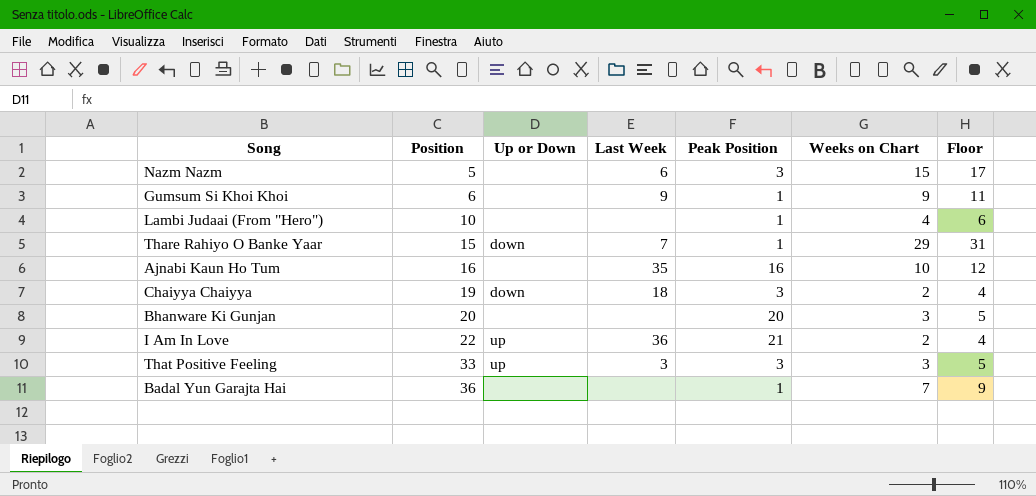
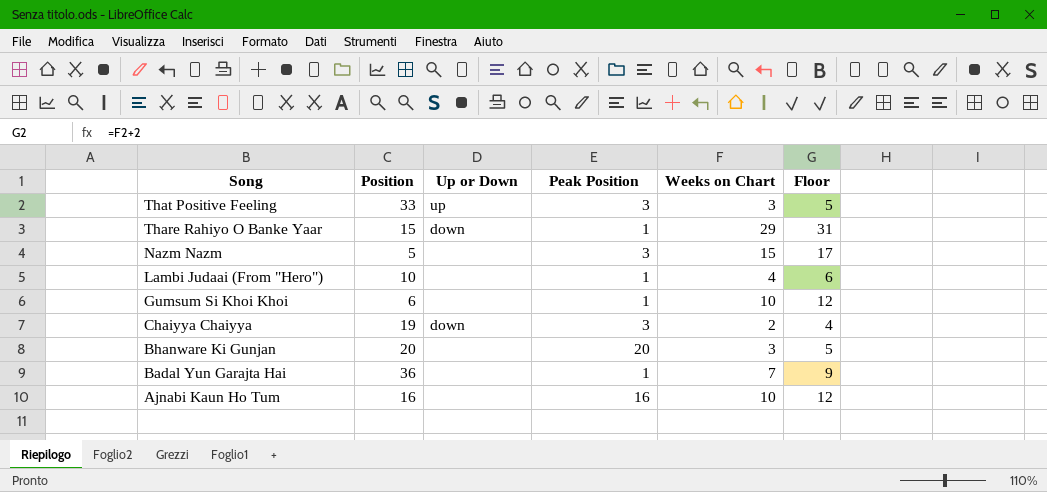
row order: Position ascending -> Song descending
column Last Week | position: 4 -> none
row I Am In Love: 22 | up | 36 | 21 | 2 | 4 -> none
Gumsum Si Khoi Khoi | Weeks on Chart: 9 -> 10
Gumsum Si Khoi Khoi | Floor: 11 -> 12

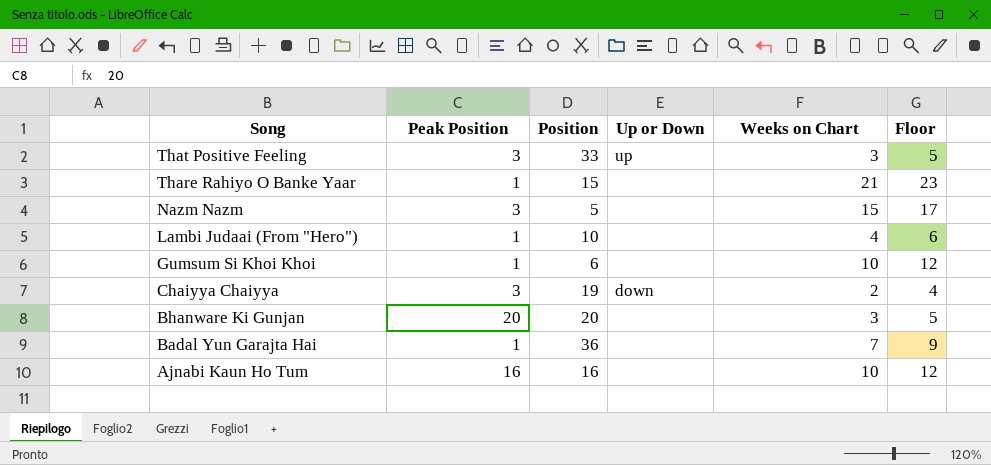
column Peak Position | position: 4 -> 2
Thare Rahiyo O Banke Yaar | Up or Down: down -> none
Thare Rahiyo O Banke Yaar | Weeks on Chart: 29 -> 21
Thare Rahiyo O Banke Yaar | Floor: 31 -> 23

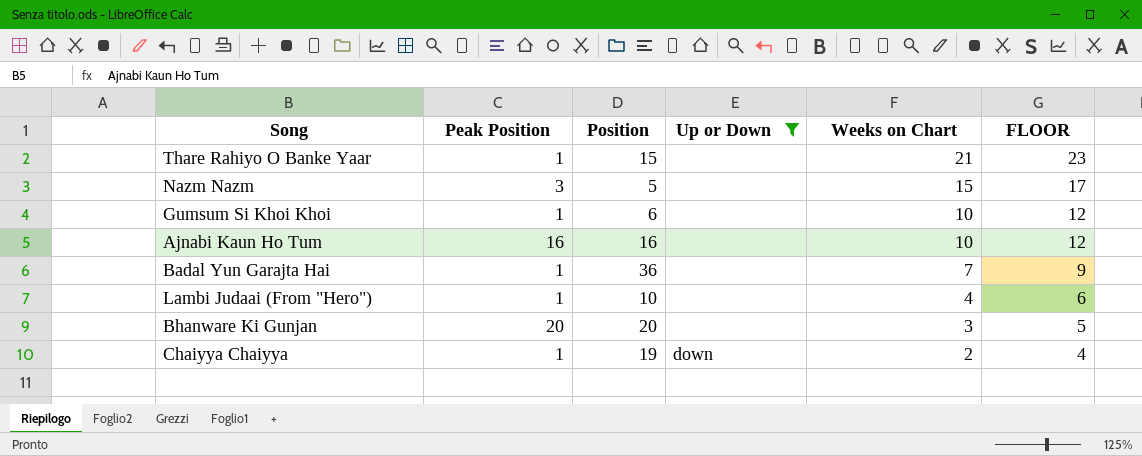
filter: none -> Up or Down != up
row order: Song descending -> Weeks on Chart descending
column name: Floor -> FLOOR
Chaiyya Chaiyya | Peak Position: 3 -> 1

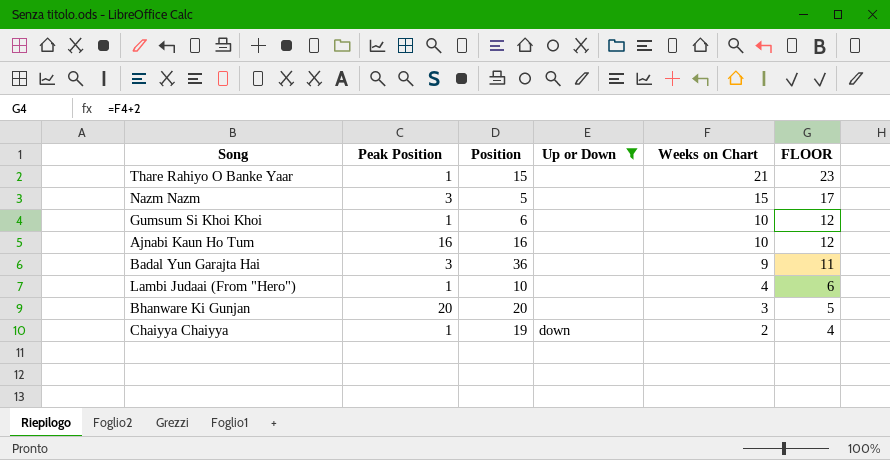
Badal Yun Garajta Hai | Peak Position: 1 -> 3
Badal Yun Garajta Hai | Weeks on Chart: 7 -> 9
Badal Yun Garajta Hai | FLOOR: 9 -> 11

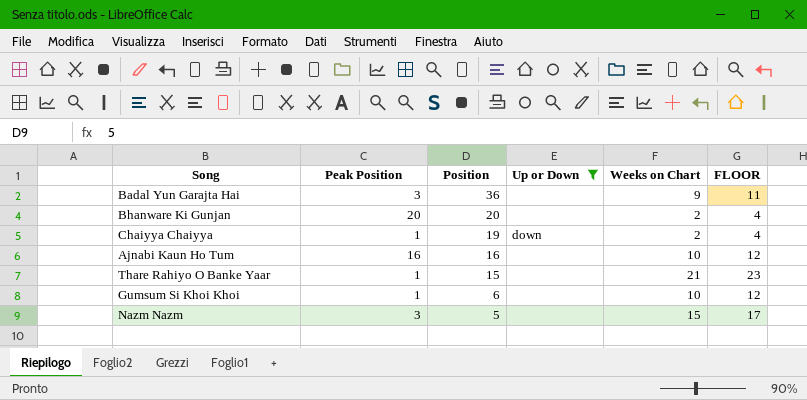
row order: Weeks on Chart descending -> Position descending
row Lambi Judaai (From "Hero"): 1 | 10 | none | 4 | 6 -> none
Bhanware Ki Gunjan | Weeks on Chart: 3 -> 2
Bhanware Ki Gunjan | FLOOR: 5 -> 4

